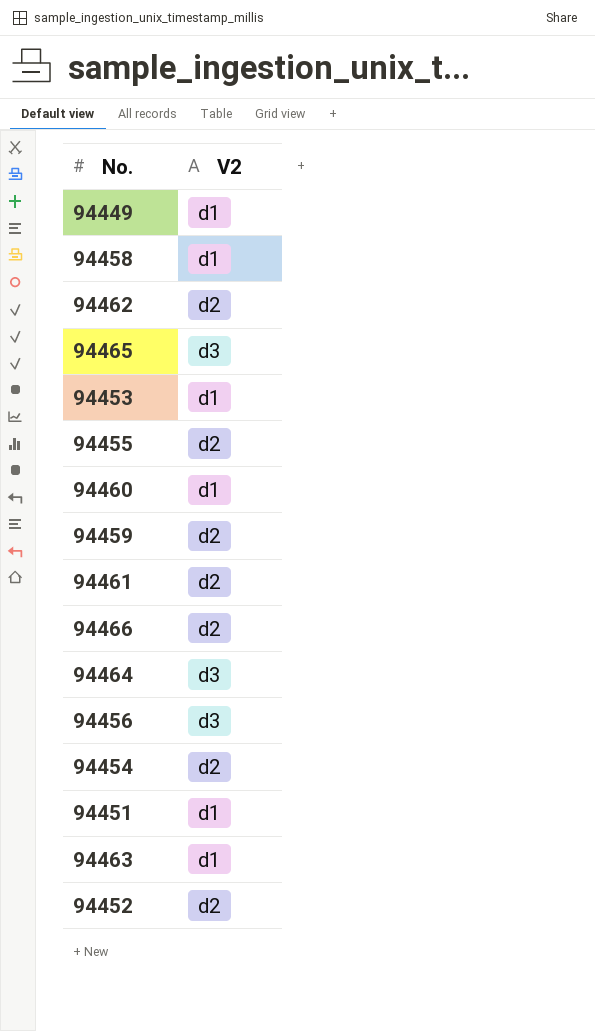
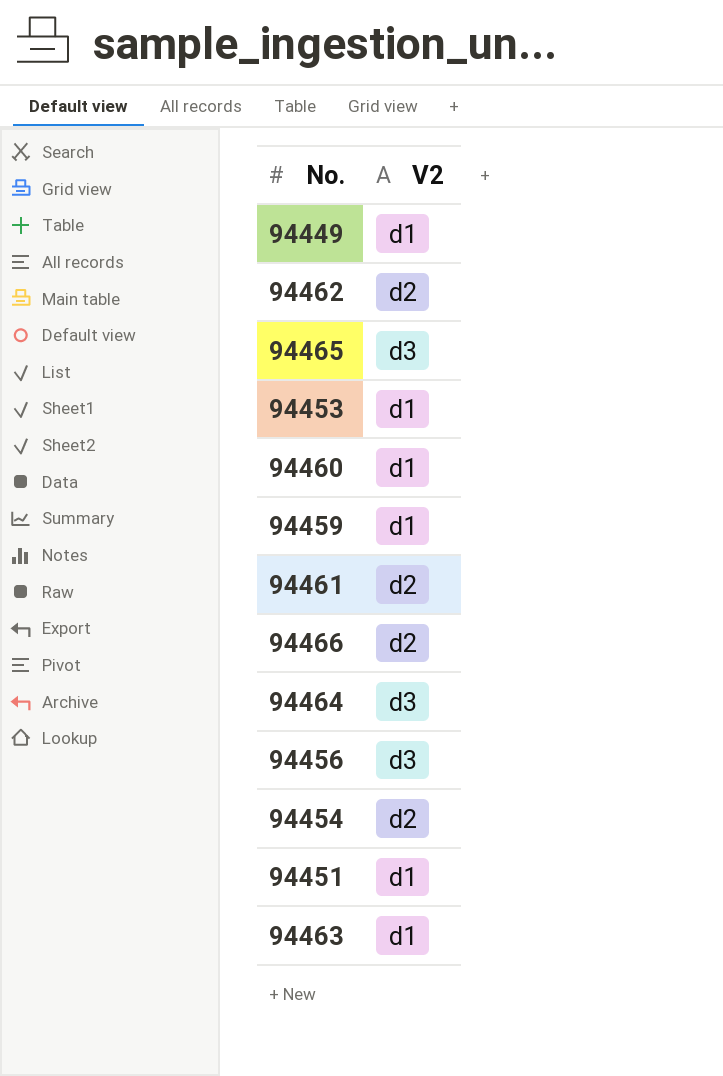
row 94458: d1 -> none
row 94455: d2 -> none
row 94452: d2 -> none
94459 | V2: d2 -> d1

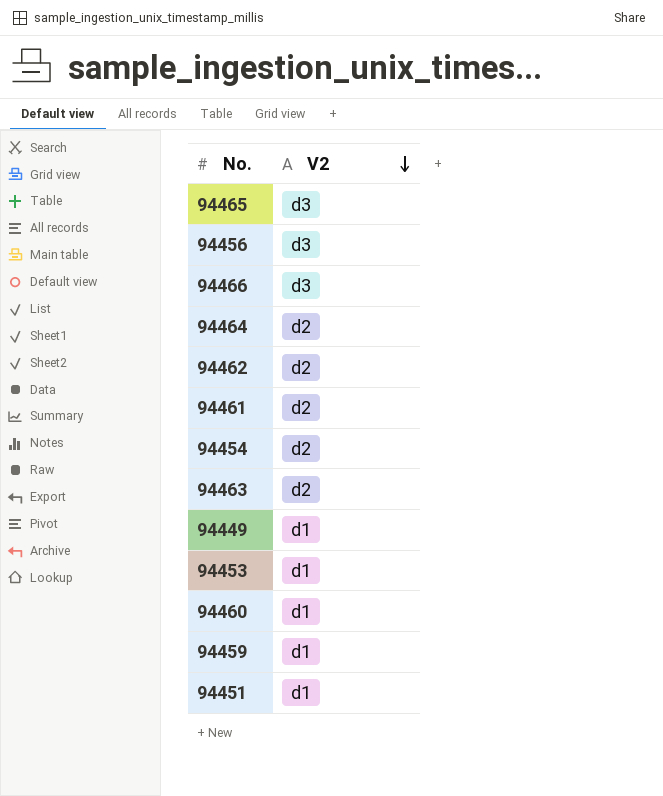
row order: none -> V2 descending
94466 | V2: d2 -> d3
94464 | V2: d3 -> d2
94463 | V2: d1 -> d2

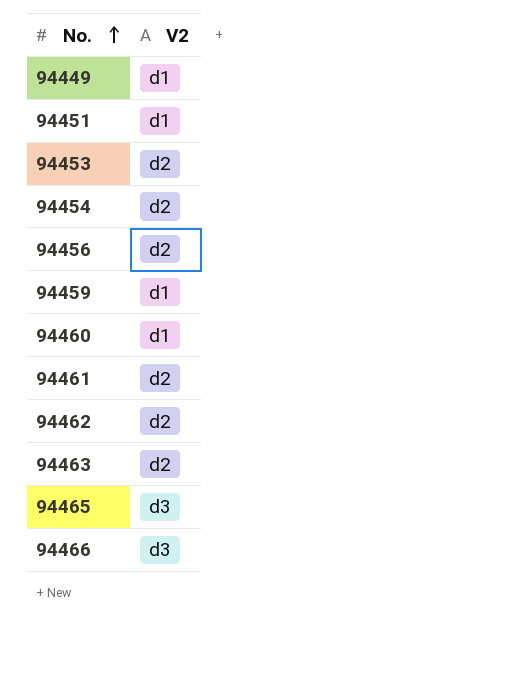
row order: V2 descending -> No. ascending
row 94464: d2 -> none
94453 | V2: d1 -> d2
94456 | V2: d3 -> d2

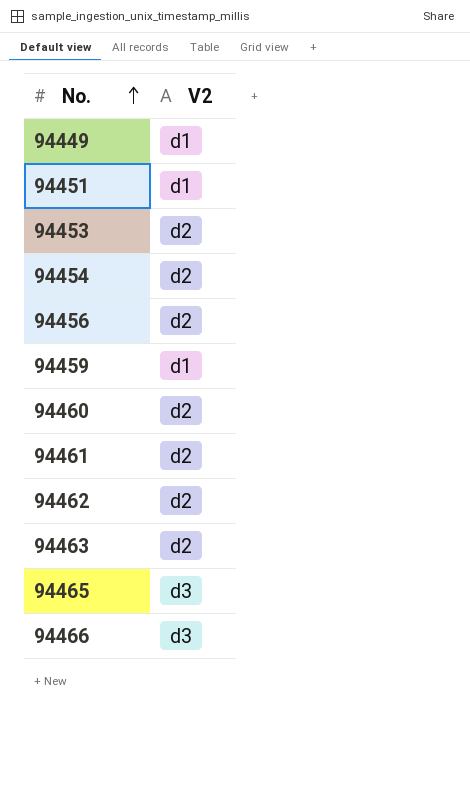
94460 | V2: d1 -> d2

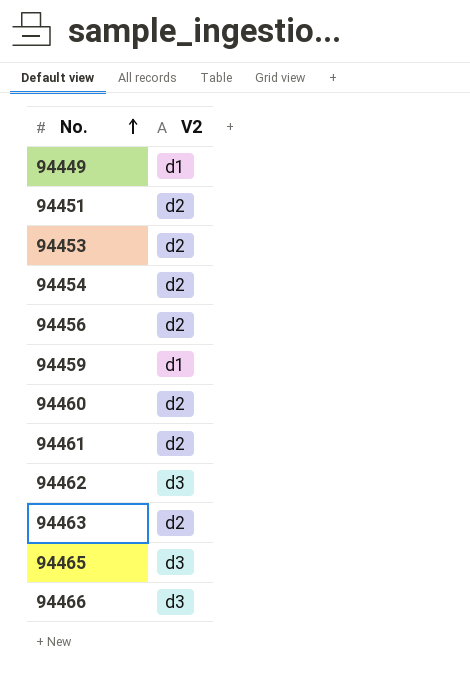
94451 | V2: d1 -> d2
94462 | V2: d2 -> d3

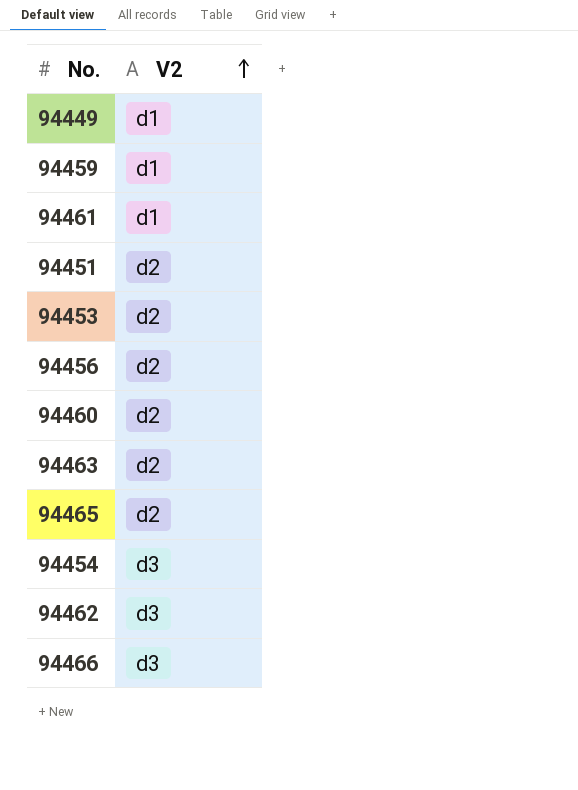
row order: No. ascending -> V2 ascending
94461 | V2: d2 -> d1
94465 | V2: d3 -> d2
94454 | V2: d2 -> d3

